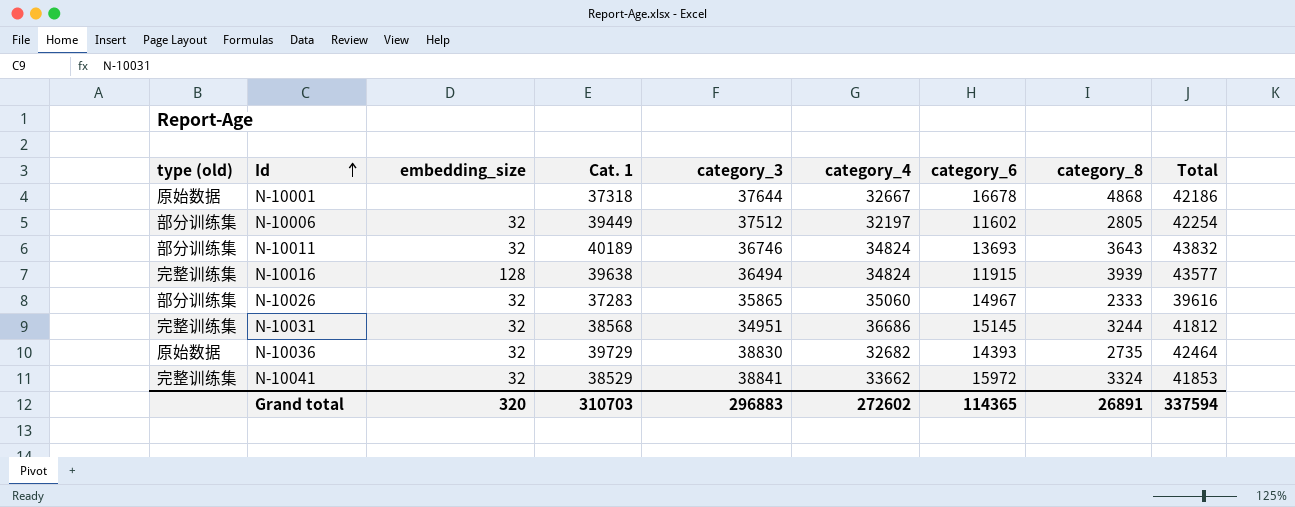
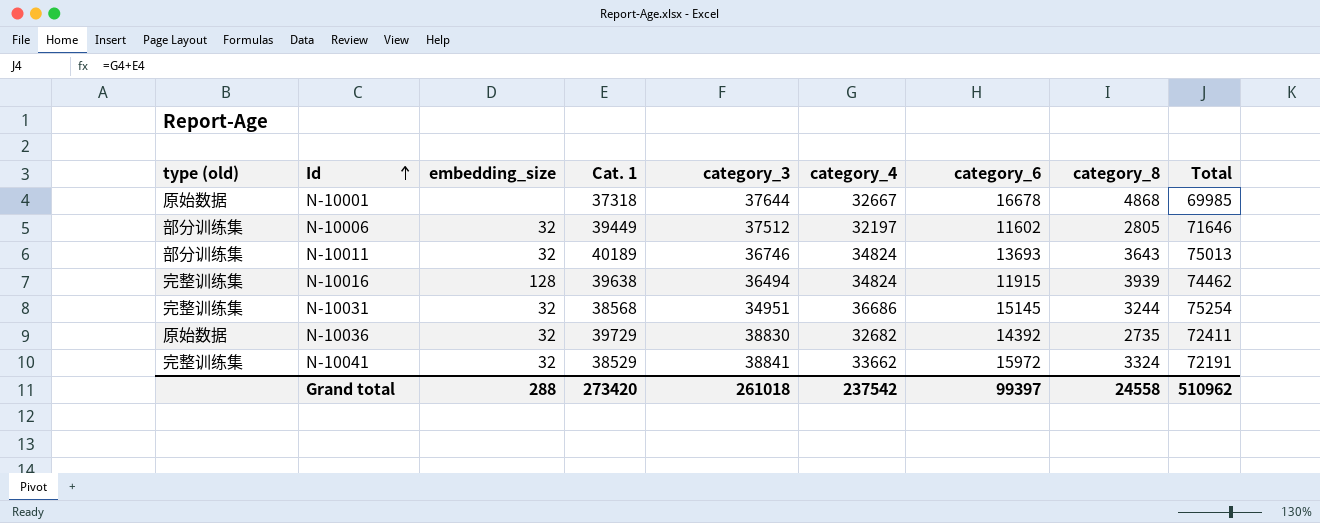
column Total | formula: [Cat. 1] + [category_8] -> [Cat. 1] + [category_4]
row N-10026: 部分训练集 | 32 | 37283 | 35865 | 35060 | 14967 | 2333 | 39616 -> none
N-10036 | category_6: 14393 -> 14392
Grand total | embedding_size: 320 -> 288
Grand total | Cat. 1: 310703 -> 273420
Grand total | category_3: 296883 -> 261018
Grand total | category_4: 272602 -> 237542
Grand total | category_6: 114365 -> 99397
Grand total | category_8: 26891 -> 24558
Grand total | Total: 337594 -> 510962

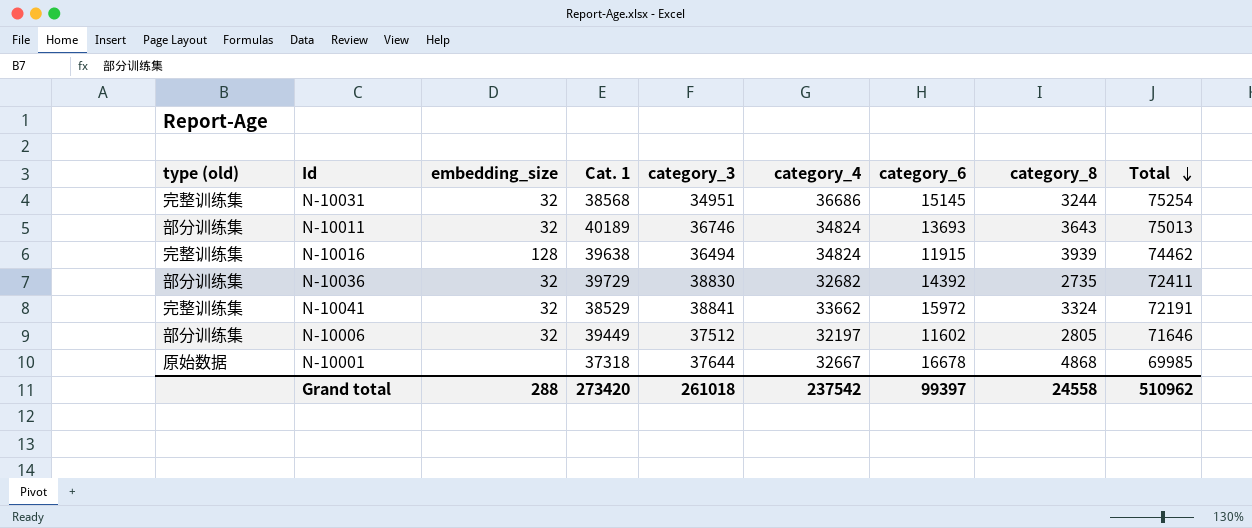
row order: Id ascending -> Total descending
N-10036 | type (old): 原始数据 -> 部分训练集

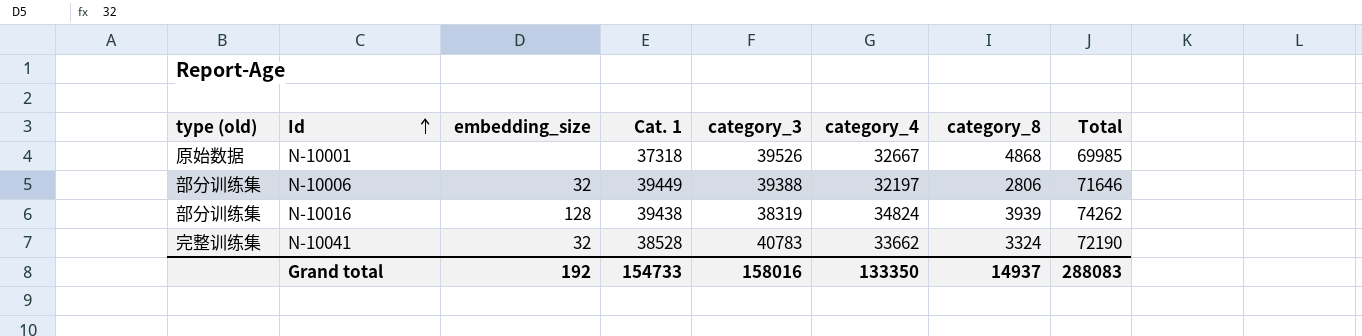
row order: Total descending -> Id ascending
column category_6 | position: 7 -> none
row N-10031: 完整训练集 | 32 | 38568 | 34951 | 36686 | 15145 | 3244 | 75254 -> none
row N-10011: 部分训练集 | 32 | 40189 | 36746 | 34824 | 13693 | 3643 | 75013 -> none
row N-10036: 部分训练集 | 32 | 39729 | 38830 | 32682 | 14392 | 2735 | 72411 -> none
N-10001 | category_3: 37644 -> 39526
N-10006 | category_3: 37512 -> 39388
N-10006 | category_8: 2805 -> 2806
N-10016 | type (old): 完整训练集 -> 部分训练集
N-10016 | Cat. 1: 39638 -> 39438
N-10016 | category_3: 36494 -> 38319
N-10016 | Total: 74462 -> 74262
N-10041 | Cat. 1: 38529 -> 38528
N-10041 | category_3: 38841 -> 40783
N-10041 | Total: 72191 -> 72190
Grand total | embedding_size: 288 -> 192
Grand total | Cat. 1: 273420 -> 154733
Grand total | category_3: 261018 -> 158016
Grand total | category_4: 237542 -> 133350
Grand total | category_8: 24558 -> 14937
Grand total | Total: 510962 -> 288083

